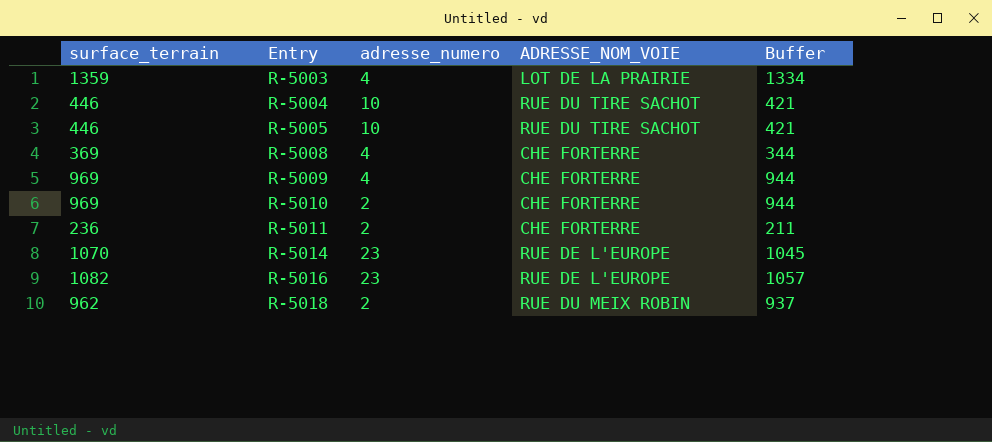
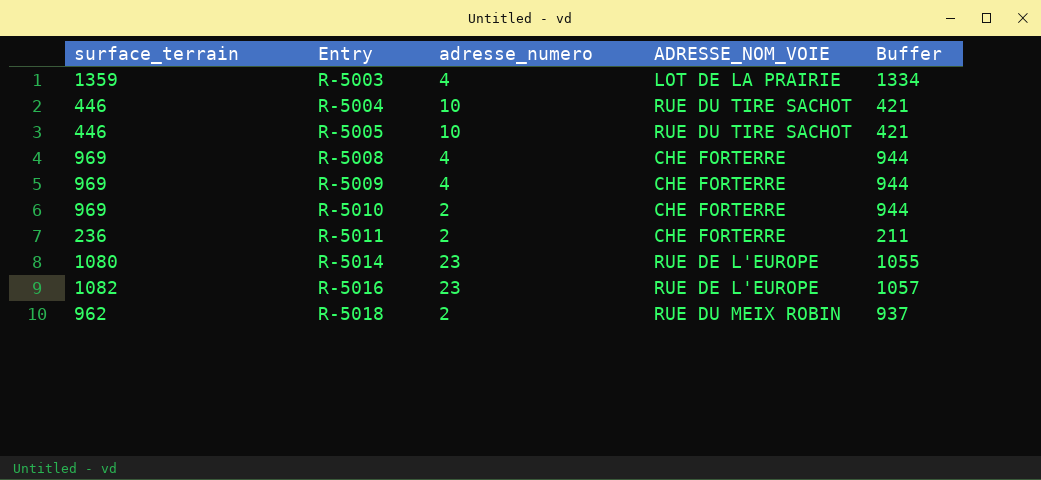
R-5008 | surface_terrain: 369 -> 969
R-5008 | Buffer: 344 -> 944
R-5014 | surface_terrain: 1070 -> 1080
R-5014 | Buffer: 1045 -> 1055

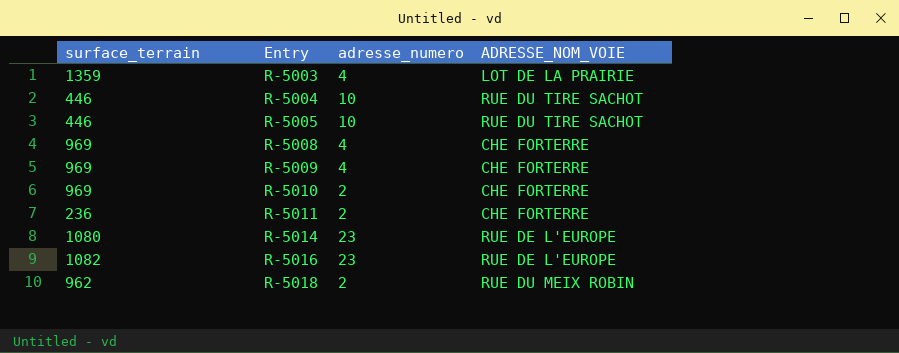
column Buffer | formula: [surface_terrain] - 25 -> none

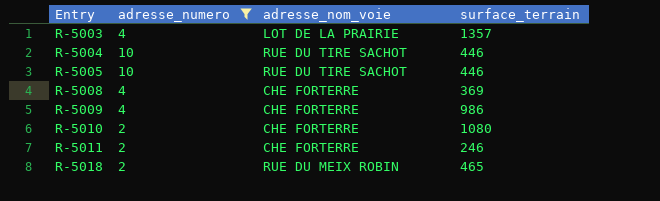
filter: none -> adresse_numero != 23
column name: ADRESSE_NOM_VOIE -> adresse_nom_voie
column surface_terrain | position: 1 -> 4
R-5003 | surface_terrain: 1359 -> 1357
R-5008 | surface_terrain: 969 -> 369
R-5009 | surface_terrain: 969 -> 986
R-5010 | surface_terrain: 969 -> 1080
R-5011 | surface_terrain: 236 -> 246
R-5018 | surface_terrain: 962 -> 465

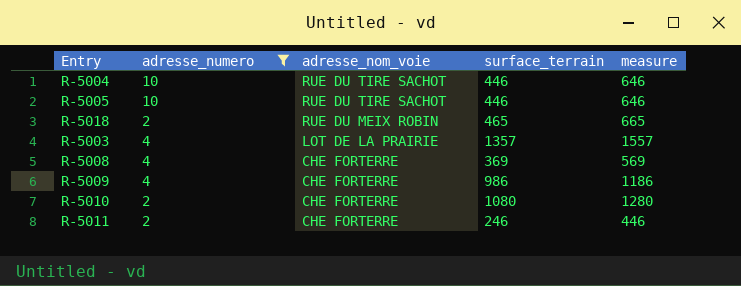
row order: Entry ascending -> adresse_nom_voie descending
column measure | formula: none -> [surface_terrain] + 200

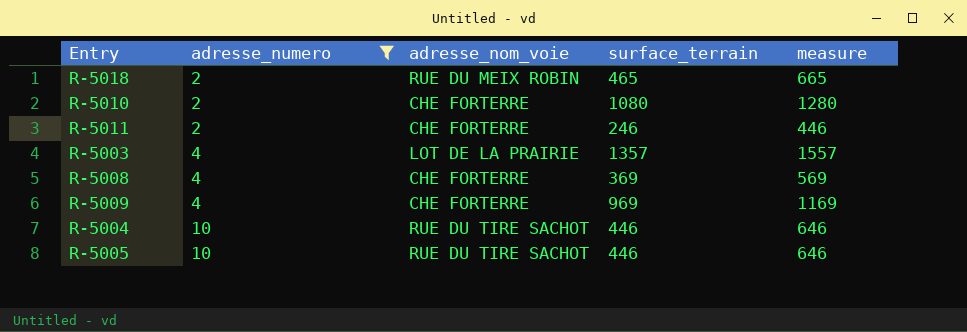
row order: adresse_nom_voie descending -> adresse_numero ascending
R-5009 | surface_terrain: 986 -> 969
R-5009 | measure: 1186 -> 1169

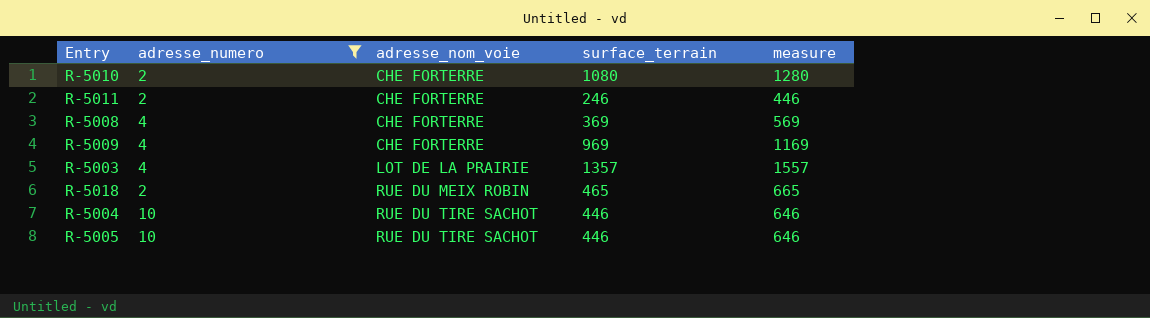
row order: adresse_numero ascending -> adresse_nom_voie ascending

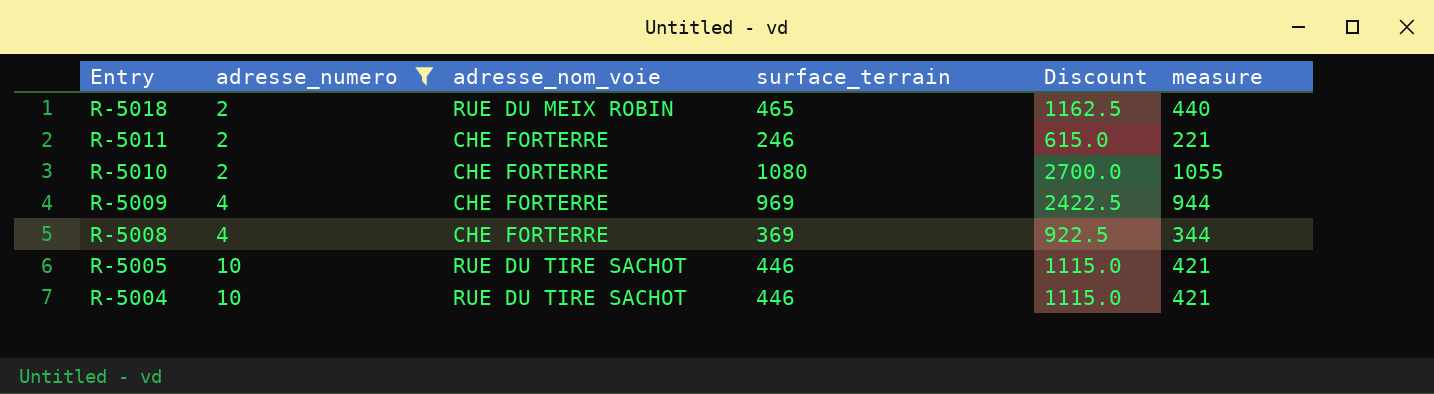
row order: adresse_nom_voie ascending -> Entry descending
column Discount | formula: none -> [surface_terrain] * 2.5
column measure | formula: [surface_terrain] + 200 -> [surface_terrain] - 25
row R-5003: 4 | LOT DE LA PRAIRIE | 1357 | 1557 -> none

